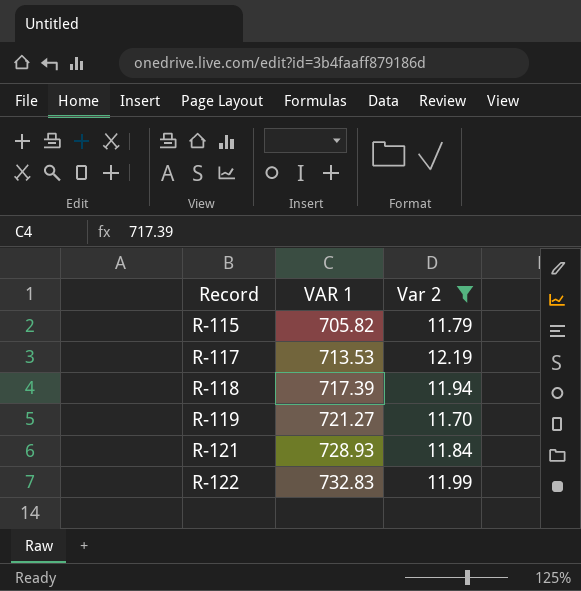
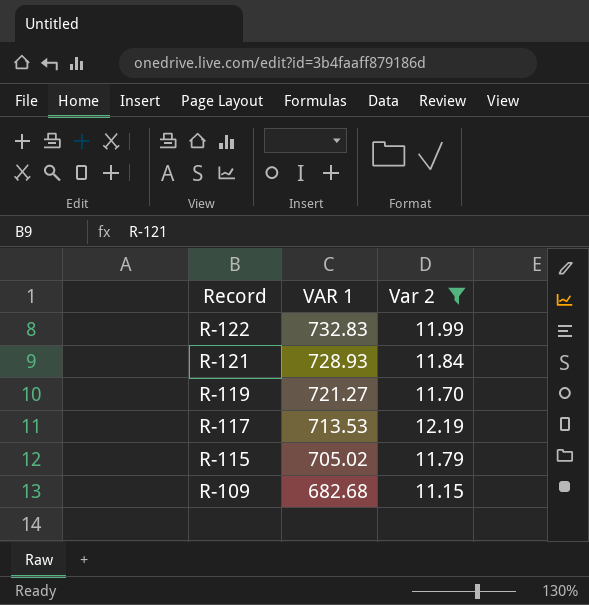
row order: Record ascending -> Record descending
row R-118: 717.39 | 11.94 -> none
R-115 | VAR 1: 705.82 -> 705.02
row R-109: none -> 682.68 | 11.15

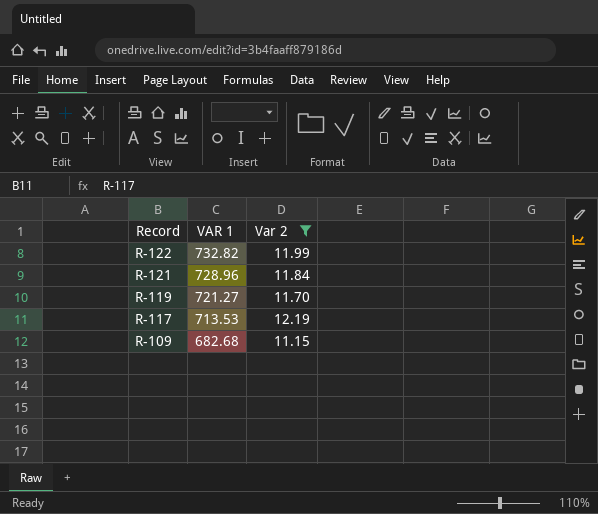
row R-115: 705.02 | 11.79 -> none
R-122 | VAR 1: 732.83 -> 732.82
R-121 | VAR 1: 728.93 -> 728.96

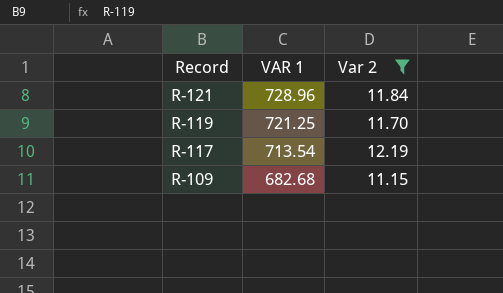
row R-122: 732.82 | 11.99 -> none
R-119 | VAR 1: 721.27 -> 721.25
R-117 | VAR 1: 713.53 -> 713.54

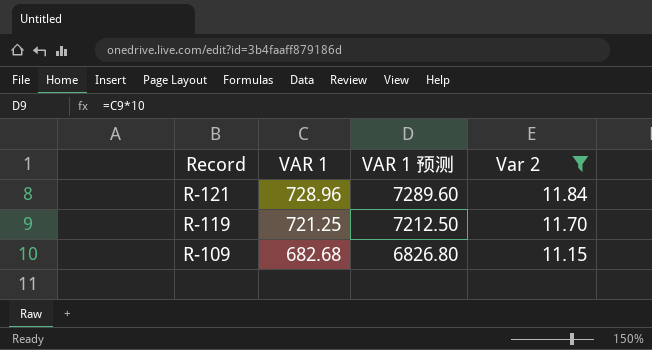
column VAR 1 预测 | formula: none -> [VAR 1] * 10
row R-117: 713.54 | 12.19 -> none

